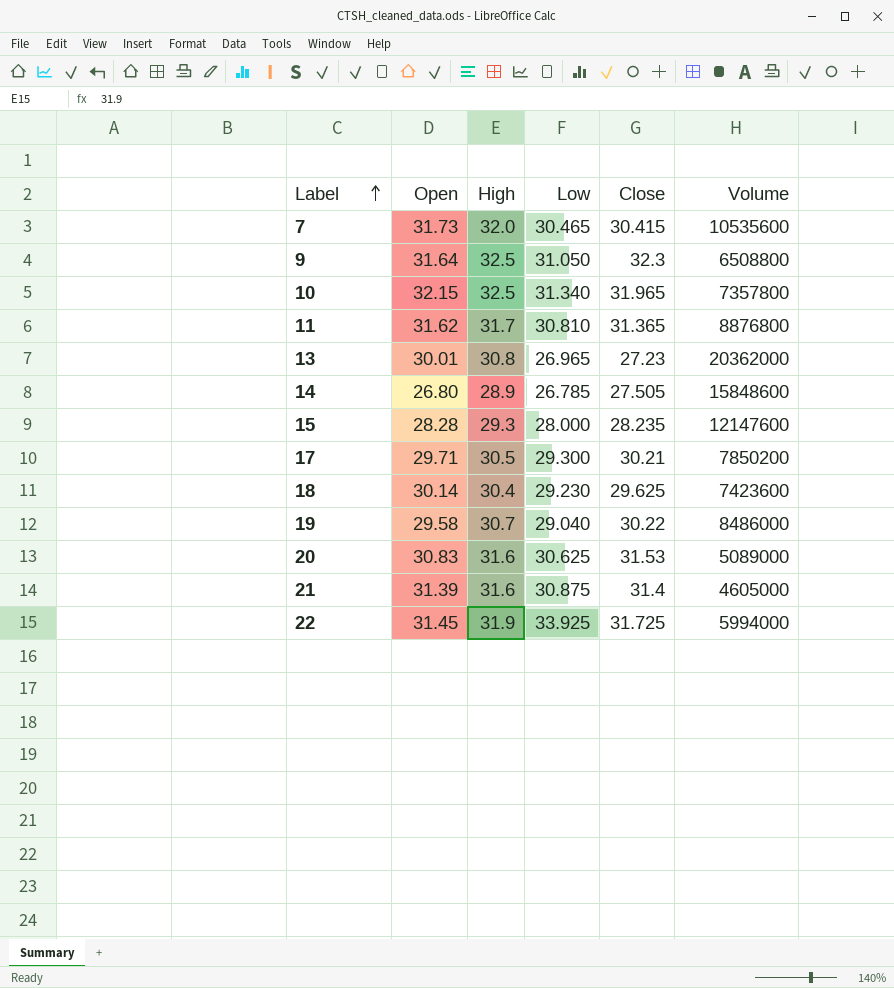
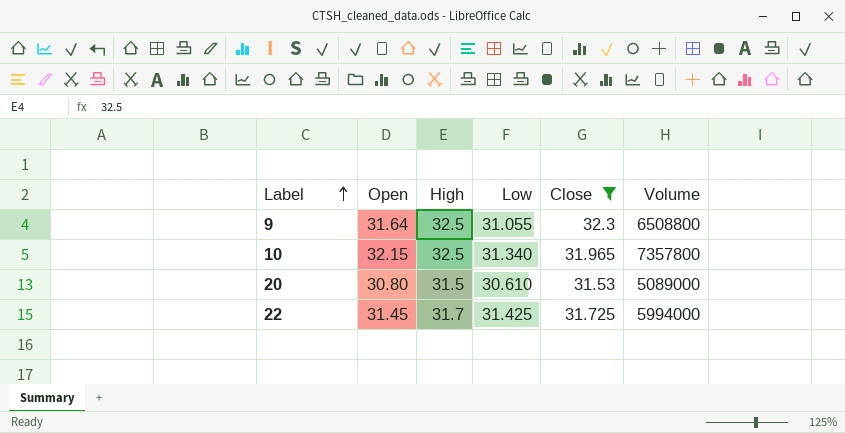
filter: none -> Close >= 31.53
9 | Low: 31.050 -> 31.055
20 | Open: 30.83 -> 30.80
20 | High: 31.6 -> 31.5
20 | Low: 30.625 -> 30.610
22 | High: 31.9 -> 31.7
22 | Low: 33.925 -> 31.425

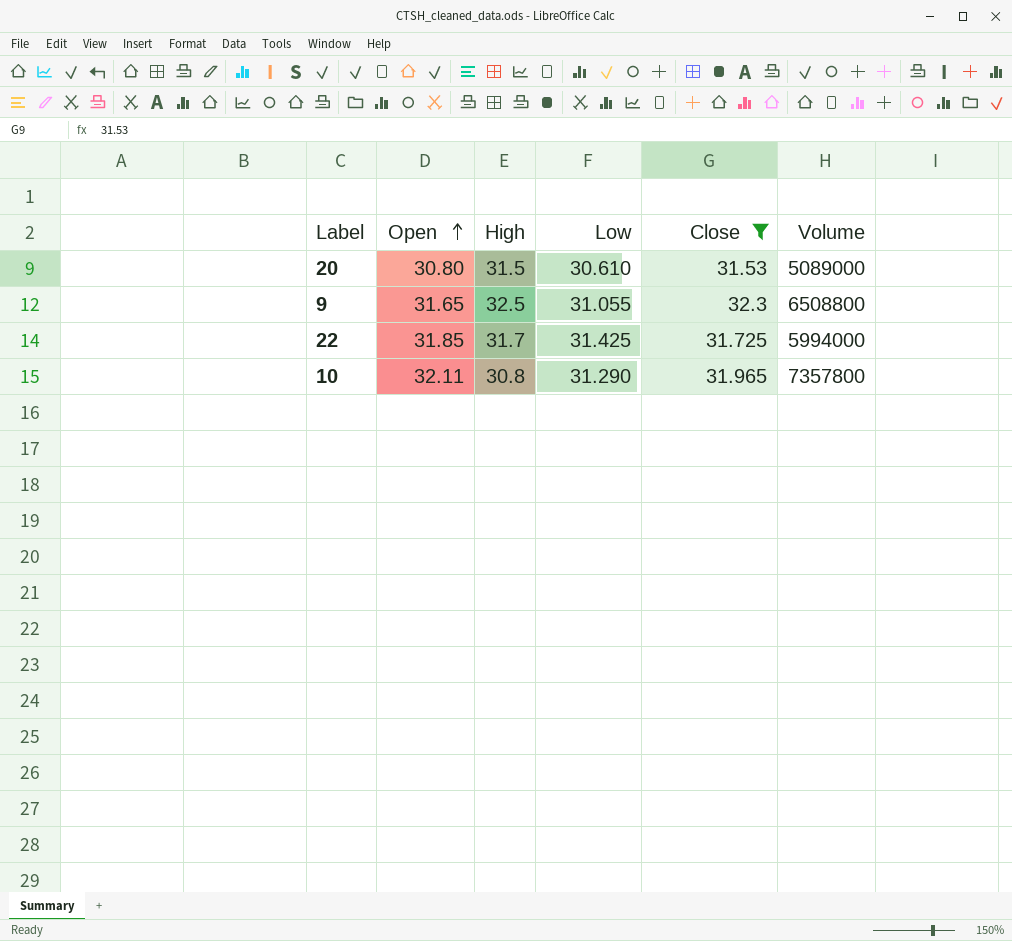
row order: Label ascending -> Open ascending
9 | Open: 31.64 -> 31.65
22 | Open: 31.45 -> 31.85
10 | Open: 32.15 -> 32.11
10 | High: 32.5 -> 30.8
10 | Low: 31.340 -> 31.290

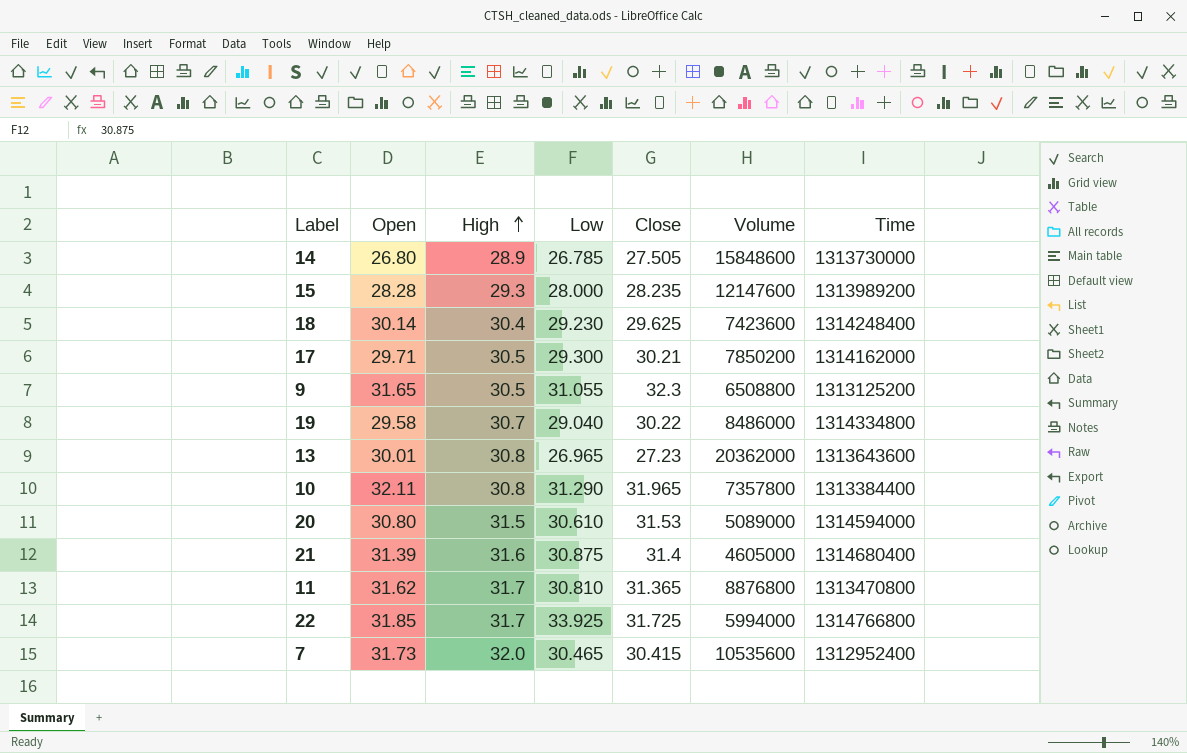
filter: Close >= 31.53 -> none
row order: Open ascending -> High ascending
column Time | position: none -> 7
9 | High: 32.5 -> 30.5
22 | Low: 31.425 -> 33.925

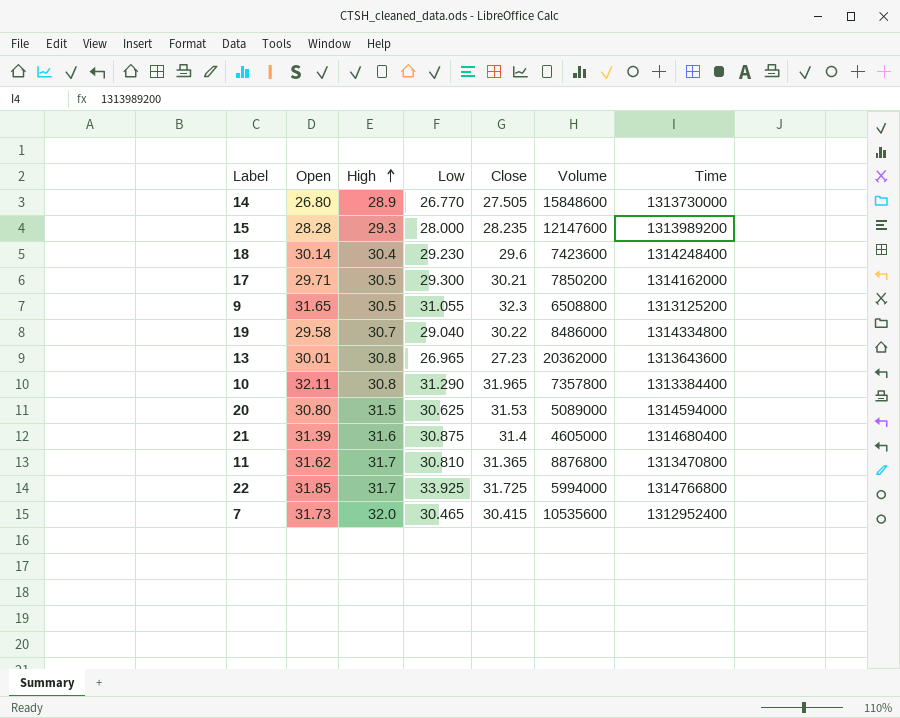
14 | Low: 26.785 -> 26.770
18 | Close: 29.625 -> 29.6
20 | Low: 30.610 -> 30.625

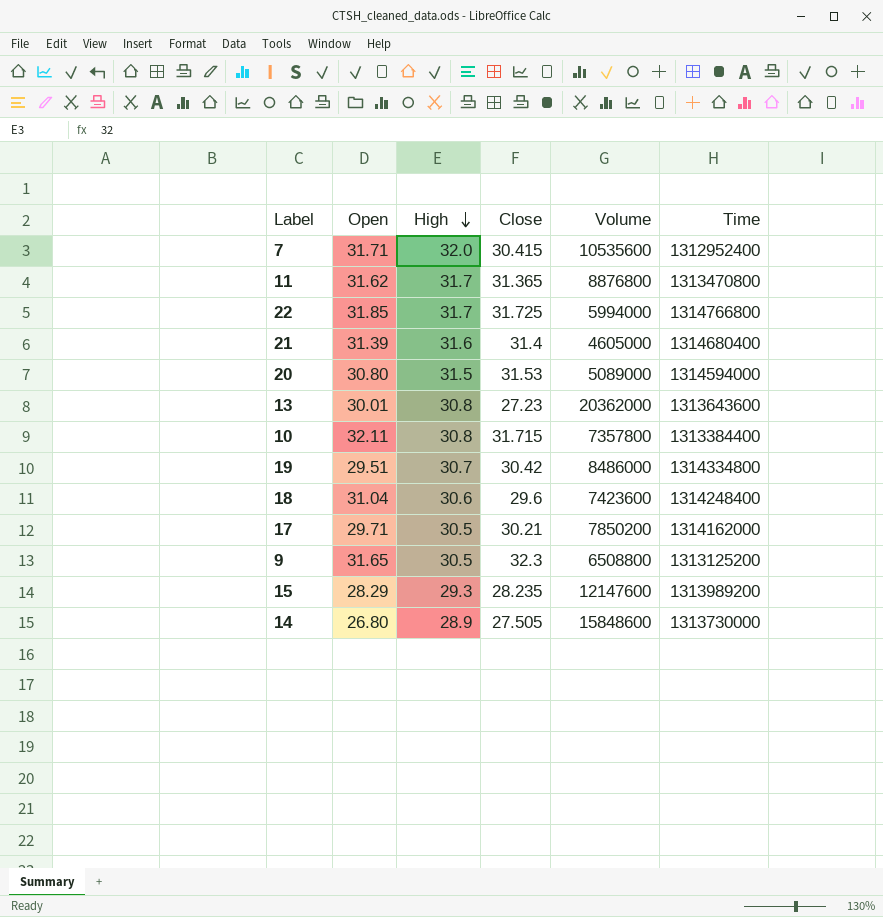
row order: High ascending -> High descending
column Low | position: 4 -> none
7 | Open: 31.73 -> 31.71
10 | Close: 31.965 -> 31.715
19 | Open: 29.58 -> 29.51
19 | Close: 30.22 -> 30.42
18 | Open: 30.14 -> 31.04
18 | High: 30.4 -> 30.6
15 | Open: 28.28 -> 28.29

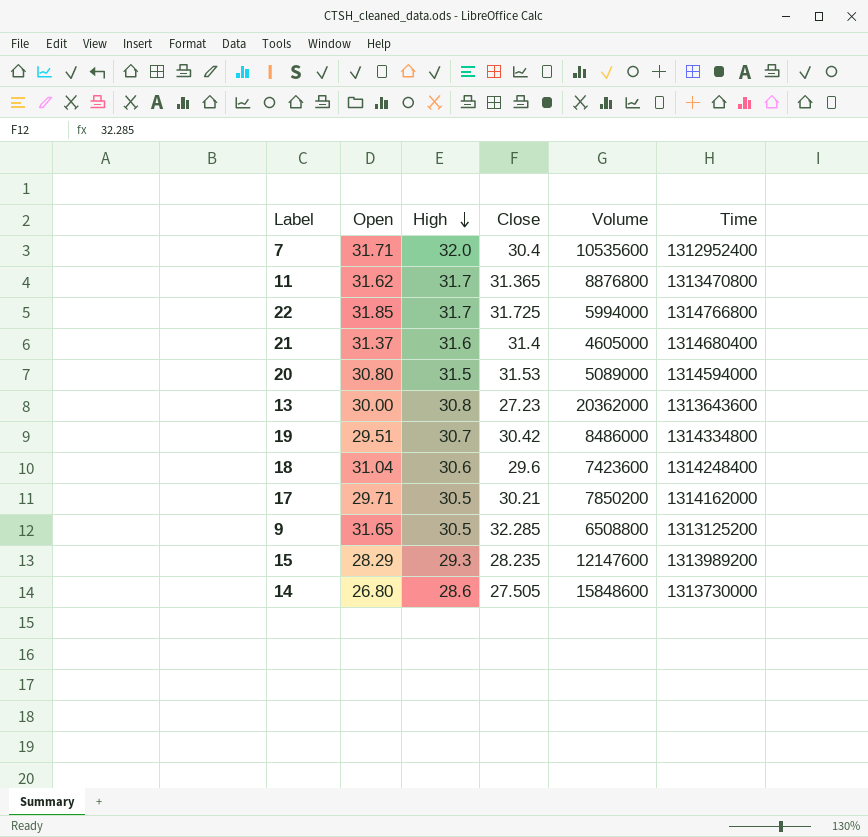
row 10: 32.11 | 30.8 | 31.715 | 7357800 | 1313384400 -> none
7 | Close: 30.415 -> 30.4
21 | Open: 31.39 -> 31.37
13 | Open: 30.01 -> 30.00
9 | Close: 32.3 -> 32.285
14 | High: 28.9 -> 28.6

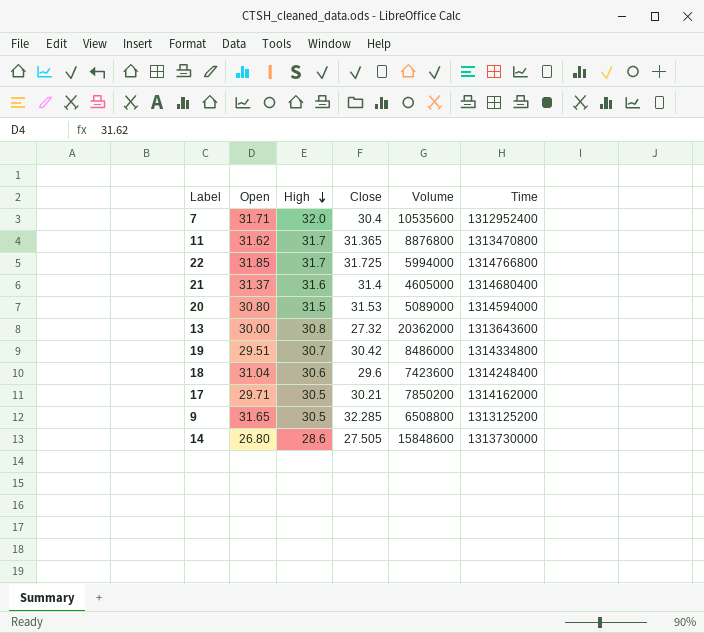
row 15: 28.29 | 29.3 | 28.235 | 12147600 | 1313989200 -> none
13 | Close: 27.23 -> 27.32

